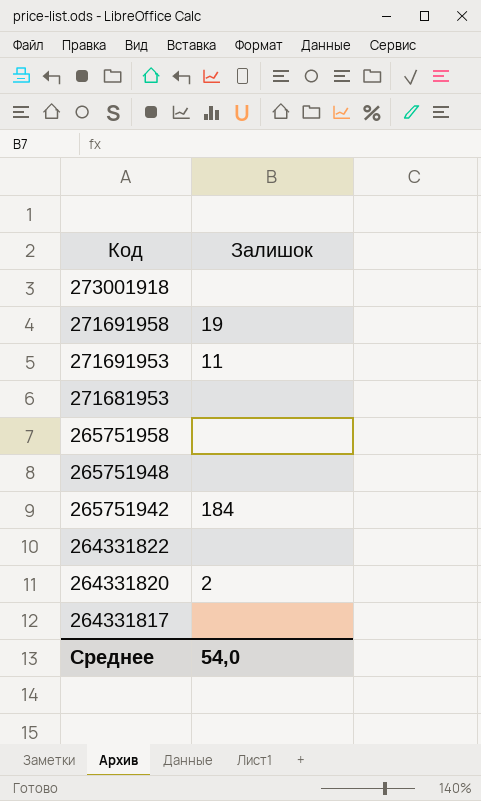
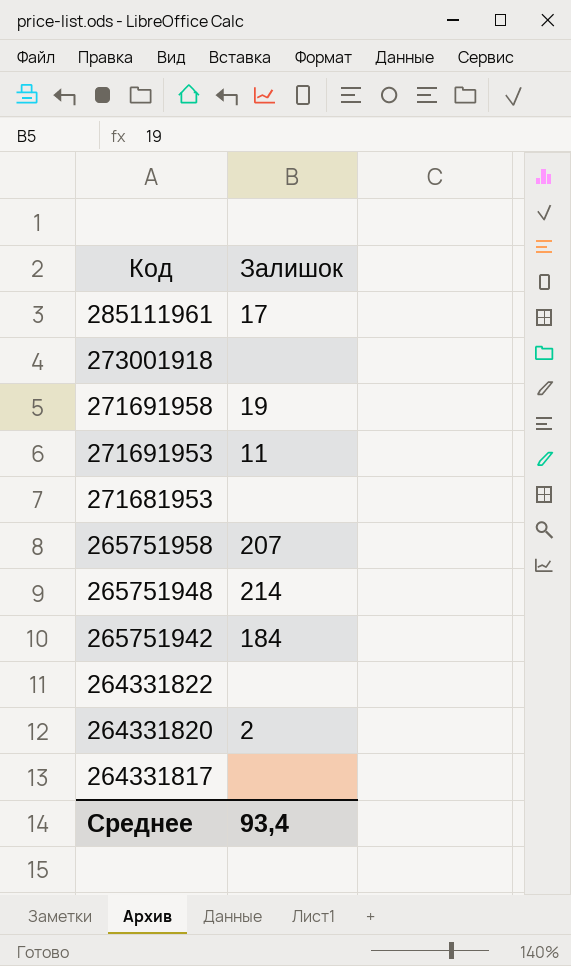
row 285111961: none -> 17
265751958 | Залишок: none -> 207
265751948 | Залишок: none -> 214
Среднее | Залишок: 54,0 -> 93,4

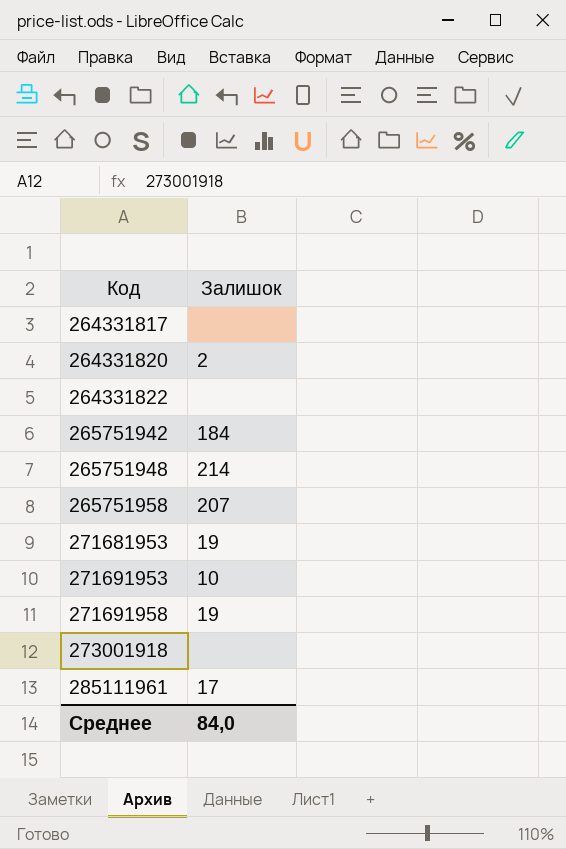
row order: Код descending -> Код ascending
271681953 | Залишок: none -> 19
271691953 | Залишок: 11 -> 10
Среднее | Залишок: 93,4 -> 84,0

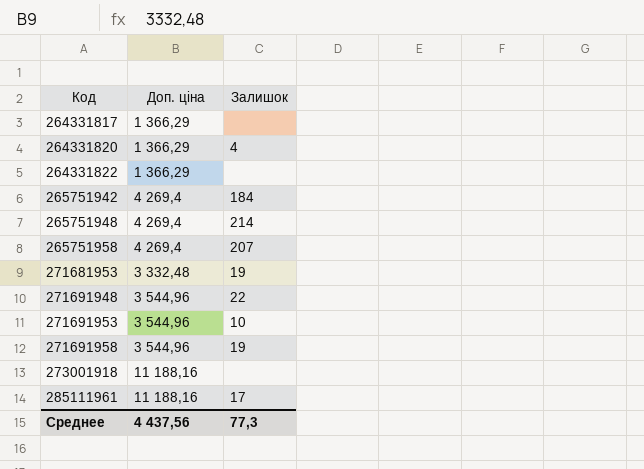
column Доп. ціна | position: none -> 2
264331820 | Залишок: 2 -> 4
row 271691948: none -> 3 544,96 | 22
Среднее | Залишок: 84,0 -> 77,3

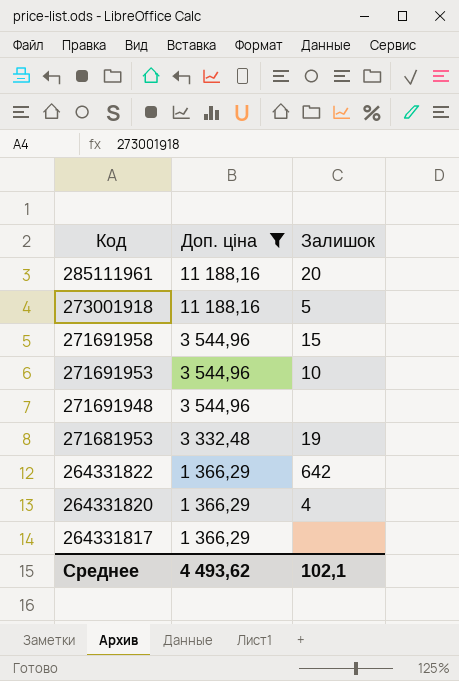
filter: none -> Доп. ціна != 4 269,4
row order: Код ascending -> Код descending
285111961 | Залишок: 17 -> 20
273001918 | Залишок: none -> 5
271691958 | Залишок: 19 -> 15
271691948 | Залишок: 22 -> none
264331822 | Залишок: none -> 642
Среднее | Доп. ціна: 4 437,56 -> 4 493,62
Среднее | Залишок: 77,3 -> 102,1

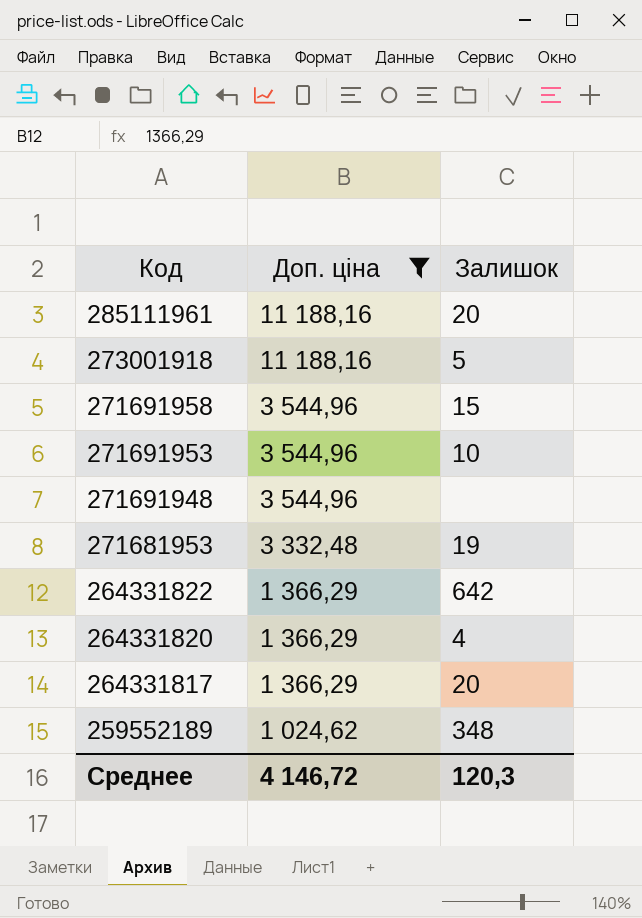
264331817 | Залишок: none -> 20
row 259552189: none -> 1 024,62 | 348
Среднее | Доп. ціна: 4 493,62 -> 4 146,72
Среднее | Залишок: 102,1 -> 120,3

